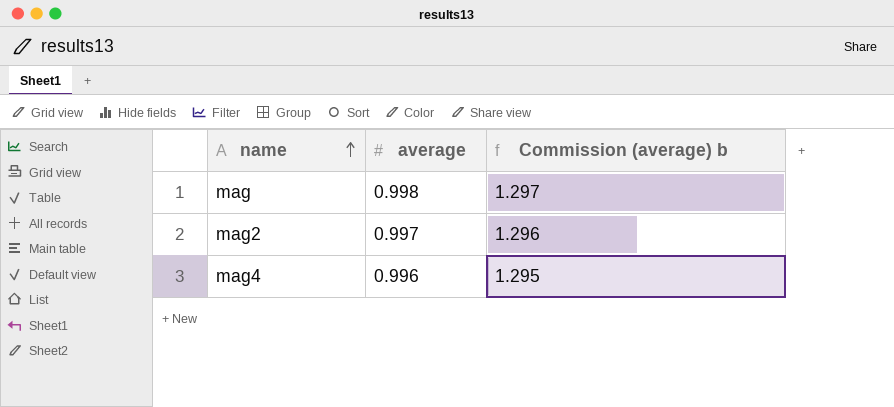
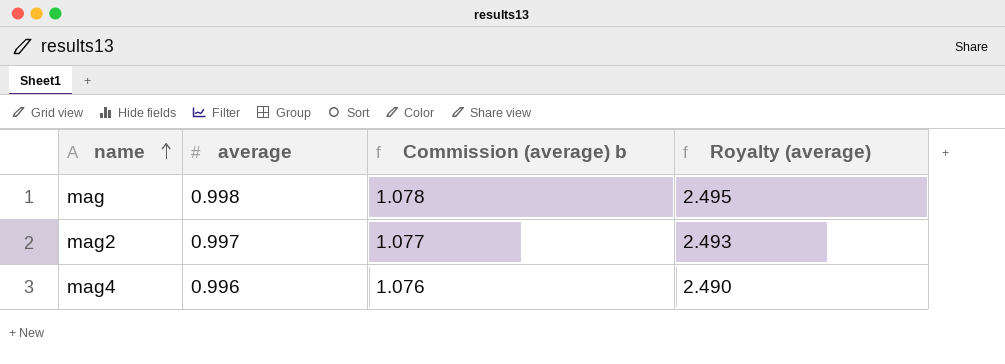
column Commission (average) b | formula: [average] * 1.3 -> [average] * 1.08
column Royalty (average) | formula: none -> [average] * 2.5

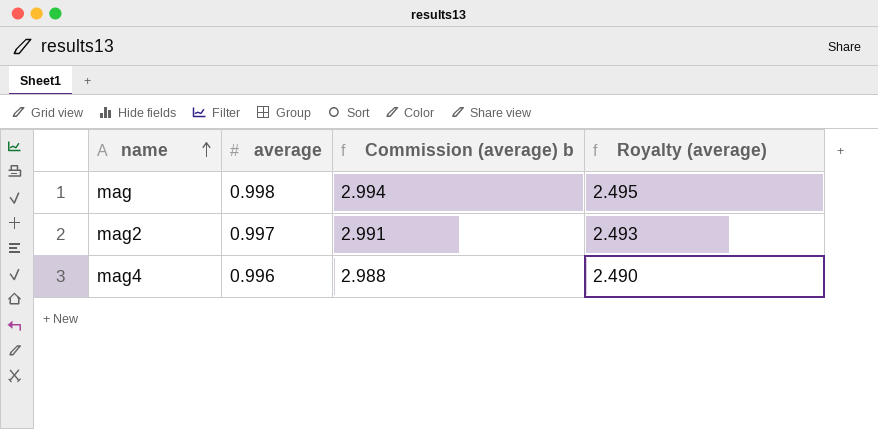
column Commission (average) b | formula: [average] * 1.08 -> [average] * 3

